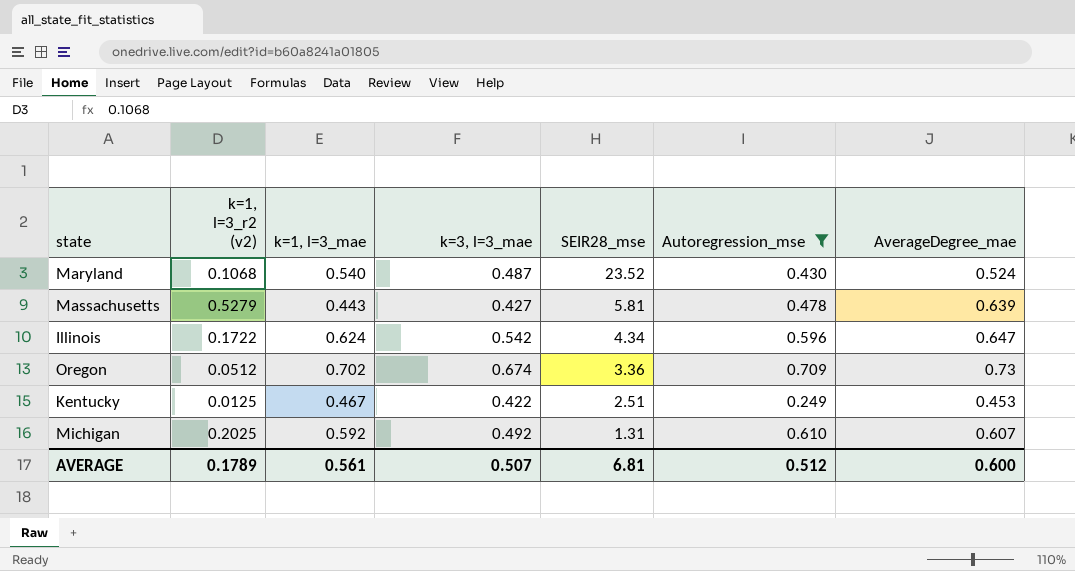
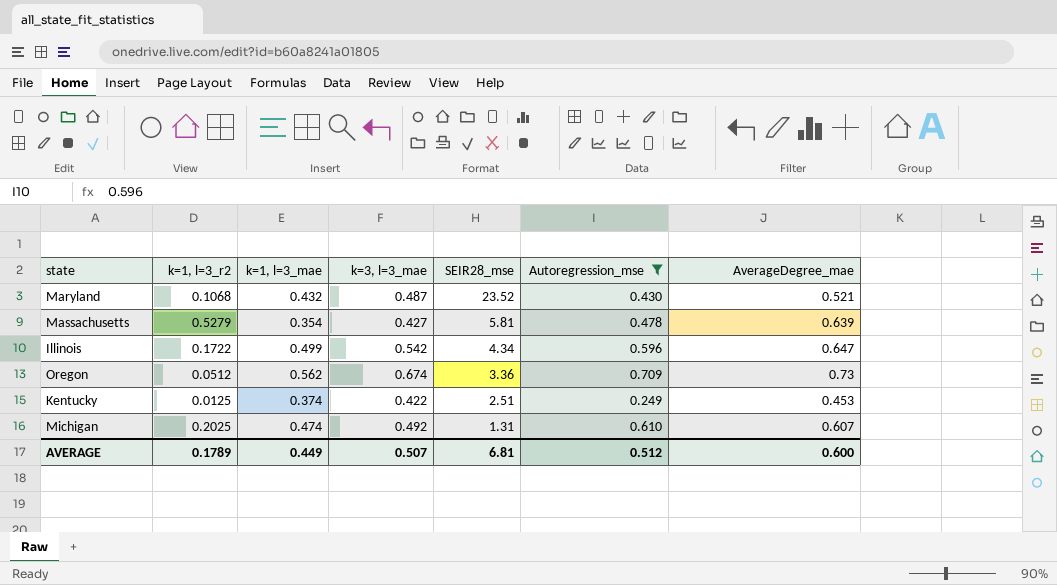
column name: k=1, l=3_r2 (v2) -> k=1, l=3_r2
Maryland | k=1, l=3_mae: 0.540 -> 0.432
Maryland | AverageDegree_mae: 0.524 -> 0.521
Massachusetts | k=1, l=3_mae: 0.443 -> 0.354
Illinois | k=1, l=3_mae: 0.624 -> 0.499
Oregon | k=1, l=3_mae: 0.702 -> 0.562
Kentucky | k=1, l=3_mae: 0.467 -> 0.374
Michigan | k=1, l=3_mae: 0.592 -> 0.474
AVERAGE | k=1, l=3_mae: 0.561 -> 0.449

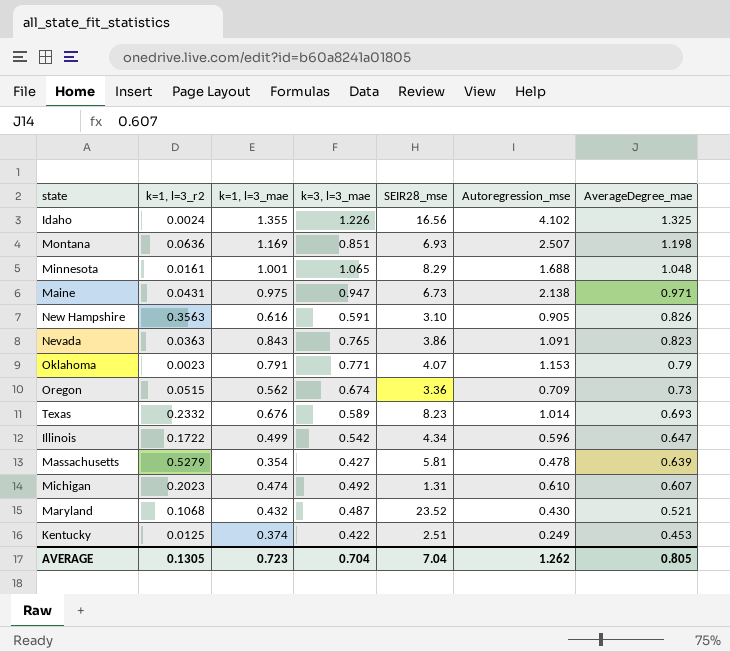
filter: Autoregression_mse <= 0.709 -> none
row order: SEIR28_mse descending -> AverageDegree_mae descending
Oregon | k=1, l=3_r2: 0.0512 -> 0.0515
Michigan | k=1, l=3_r2: 0.2025 -> 0.2023
AVERAGE | k=1, l=3_r2: 0.1789 -> 0.1305
AVERAGE | k=1, l=3_mae: 0.449 -> 0.723
AVERAGE | k=3, l=3_mae: 0.507 -> 0.704
AVERAGE | SEIR28_mse: 6.81 -> 7.04
AVERAGE | Autoregression_mse: 0.512 -> 1.262
AVERAGE | AverageDegree_mae: 0.600 -> 0.805

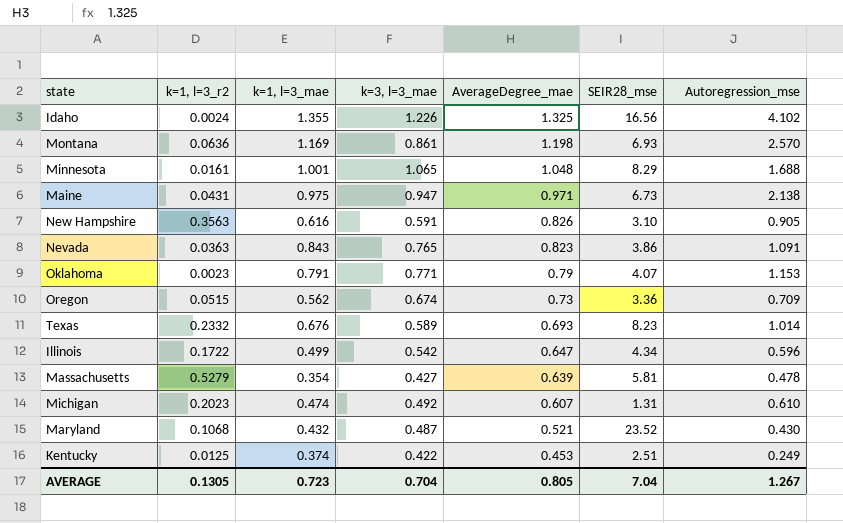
column AverageDegree_mae | position: 7 -> 5
Montana | k=3, l=3_mae: 0.851 -> 0.861
Montana | Autoregression_mse: 2.507 -> 2.570
AVERAGE | Autoregression_mse: 1.262 -> 1.267

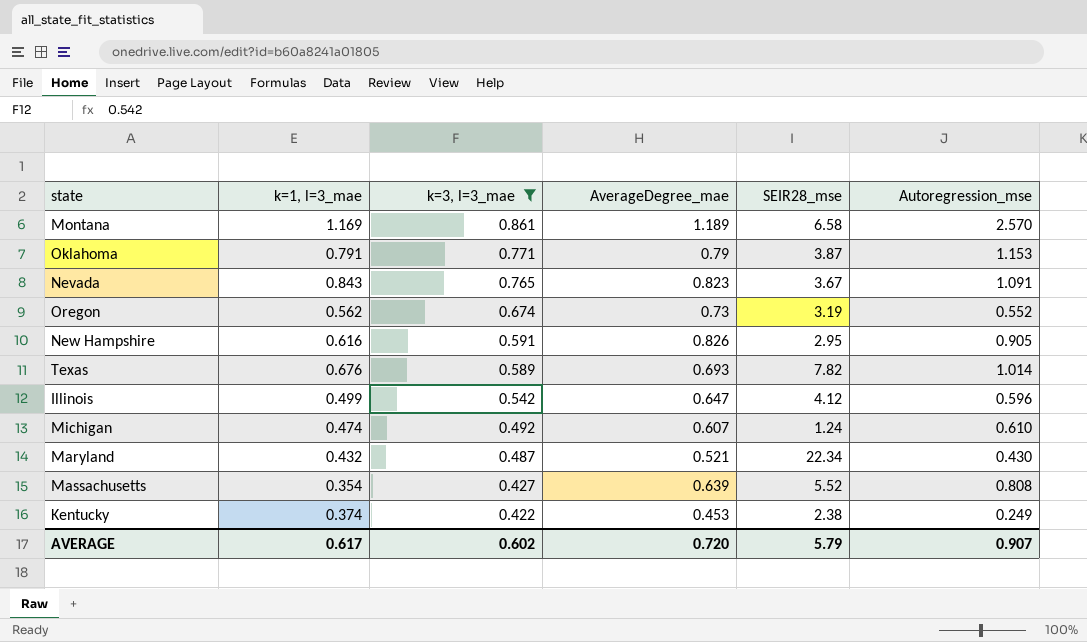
filter: none -> k=3, l=3_mae <= 0.861
row order: AverageDegree_mae descending -> k=3, l=3_mae descending
column k=1, l=3_r2 | position: 2 -> none
Montana | AverageDegree_mae: 1.198 -> 1.189
Montana | SEIR28_mse: 6.93 -> 6.58
Oklahoma | SEIR28_mse: 4.07 -> 3.87
Nevada | SEIR28_mse: 3.86 -> 3.67
Oregon | SEIR28_mse: 3.36 -> 3.19
Oregon | Autoregression_mse: 0.709 -> 0.552
New Hampshire | SEIR28_mse: 3.10 -> 2.95
Texas | SEIR28_mse: 8.23 -> 7.82
Illinois | SEIR28_mse: 4.34 -> 4.12
Michigan | SEIR28_mse: 1.31 -> 1.24
Maryland | SEIR28_mse: 23.52 -> 22.34
Massachusetts | SEIR28_mse: 5.81 -> 5.52
Massachusetts | Autoregression_mse: 0.478 -> 0.808
Kentucky | SEIR28_mse: 2.51 -> 2.38
AVERAGE | k=1, l=3_mae: 0.723 -> 0.617
AVERAGE | k=3, l=3_mae: 0.704 -> 0.602
AVERAGE | AverageDegree_mae: 0.805 -> 0.720
AVERAGE | SEIR28_mse: 7.04 -> 5.79
AVERAGE | Autoregression_mse: 1.267 -> 0.907

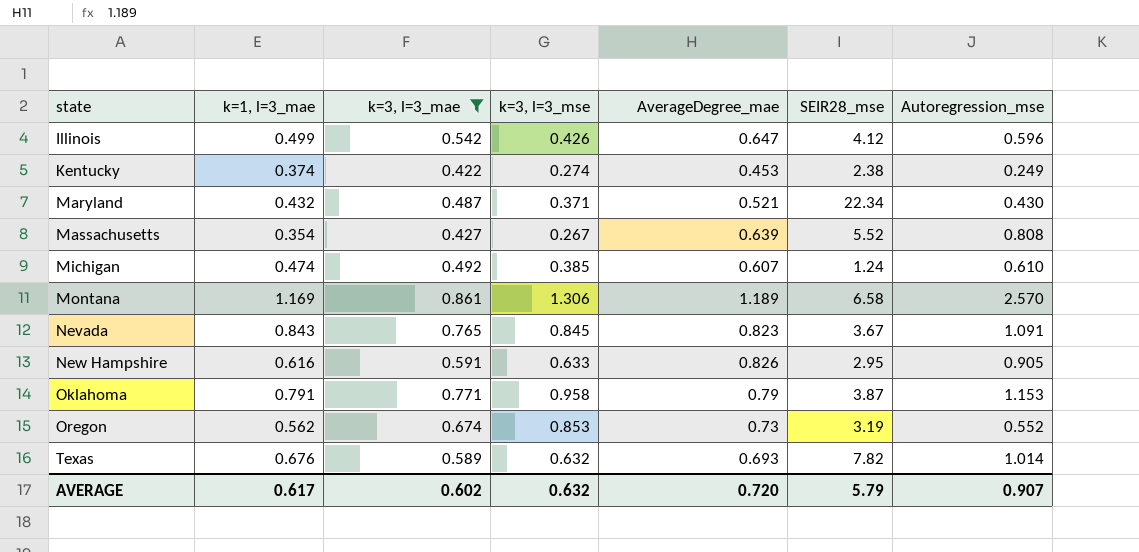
row order: k=3, l=3_mae descending -> state ascending
column k=3, l=3_mse | position: none -> 4

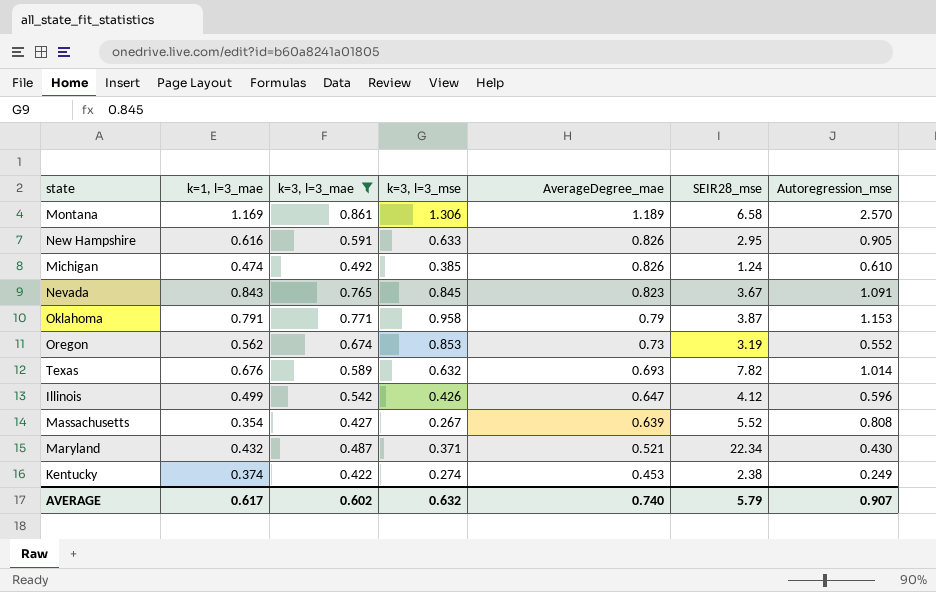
row order: state ascending -> AverageDegree_mae descending
Michigan | AverageDegree_mae: 0.607 -> 0.826
AVERAGE | AverageDegree_mae: 0.720 -> 0.740

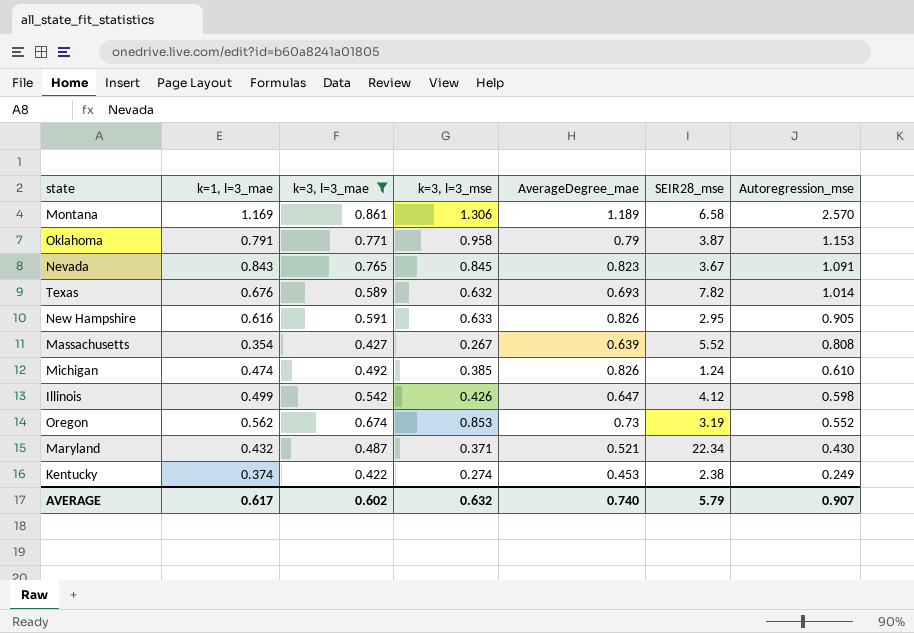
row order: AverageDegree_mae descending -> Autoregression_mse descending
Illinois | Autoregression_mse: 0.596 -> 0.598

